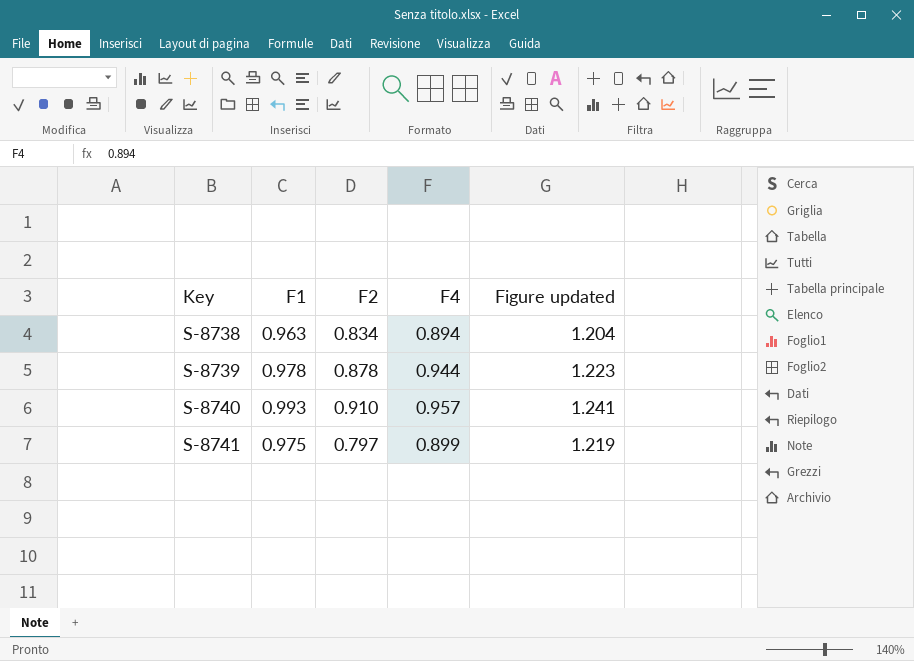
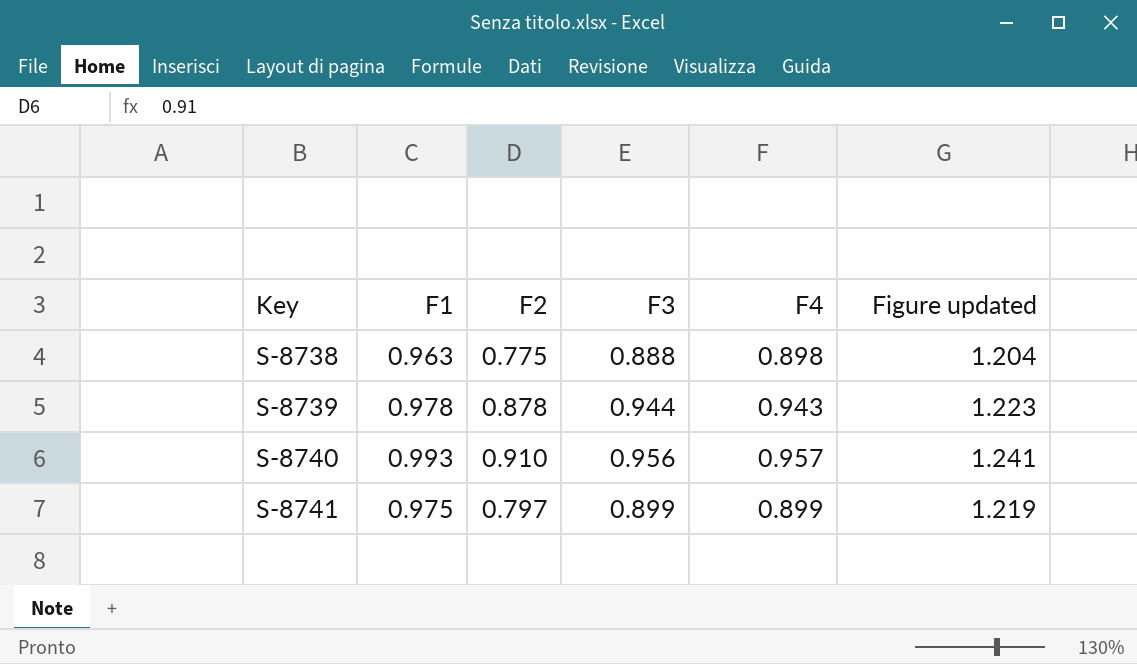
column F3 | position: none -> 4
S-8738 | F2: 0.834 -> 0.775
S-8738 | F4: 0.894 -> 0.898
S-8739 | F4: 0.944 -> 0.943

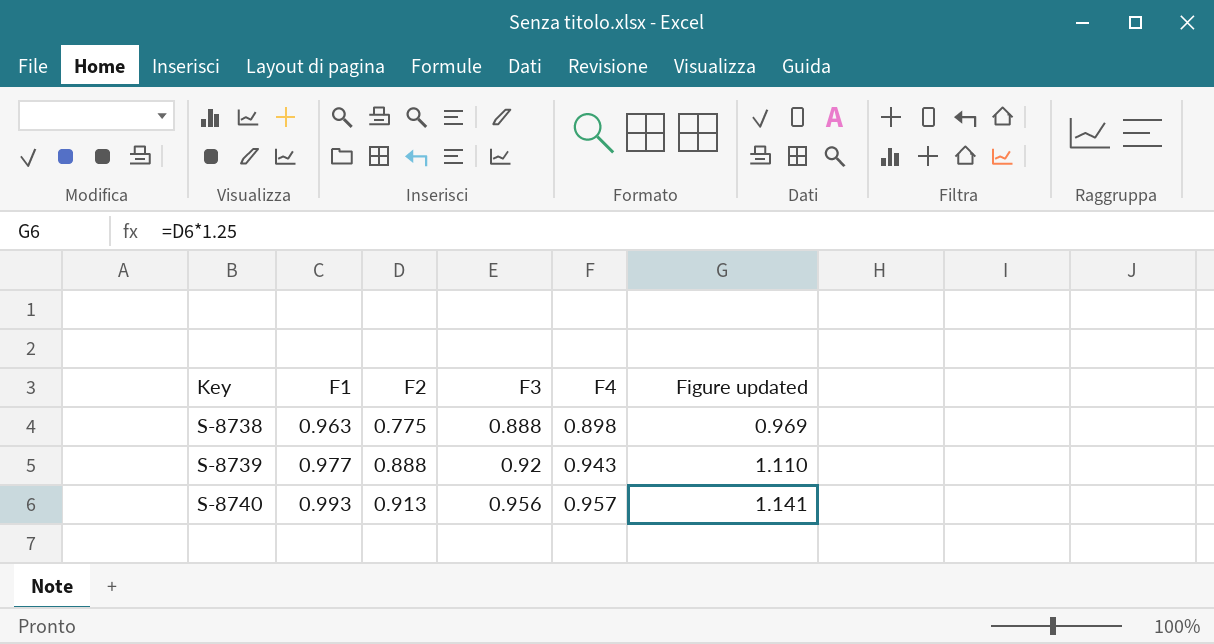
column Figure updated | formula: [F1] * 1.25 -> [F2] * 1.25
row S-8741: 0.975 | 0.797 | 0.899 | 0.899 | 1.219 -> none
S-8739 | F1: 0.978 -> 0.977
S-8739 | F2: 0.878 -> 0.888
S-8739 | F3: 0.944 -> 0.92
S-8740 | F2: 0.910 -> 0.913

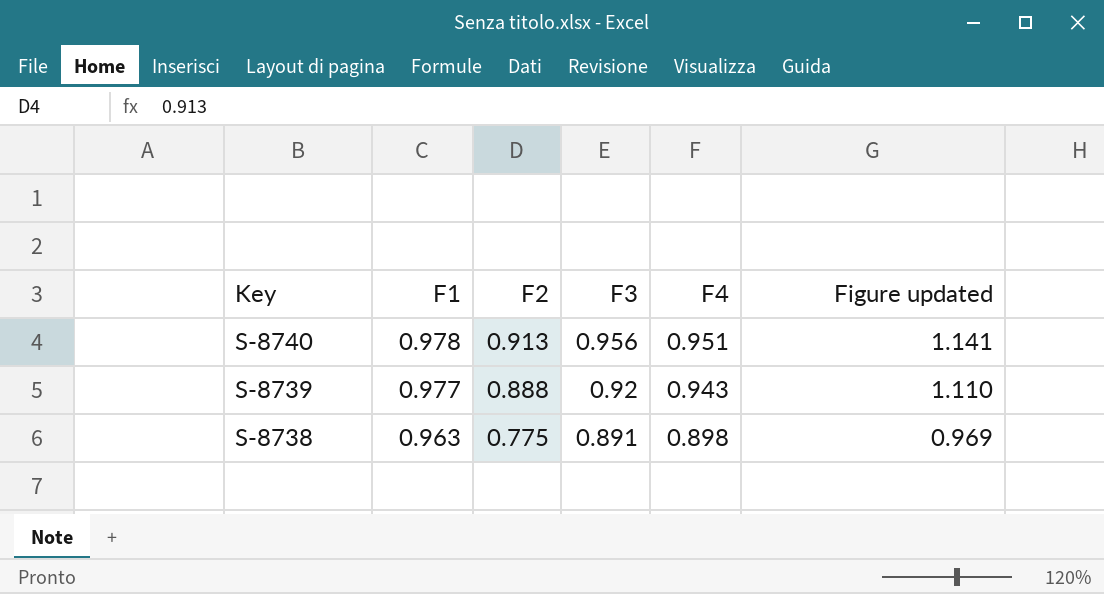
row order: Key ascending -> Key descending
S-8740 | F1: 0.993 -> 0.978
S-8740 | F4: 0.957 -> 0.951
S-8738 | F3: 0.888 -> 0.891

